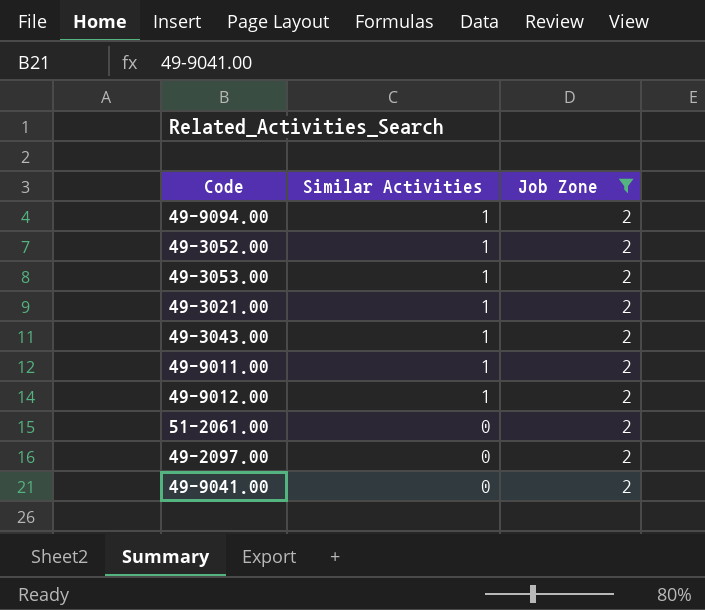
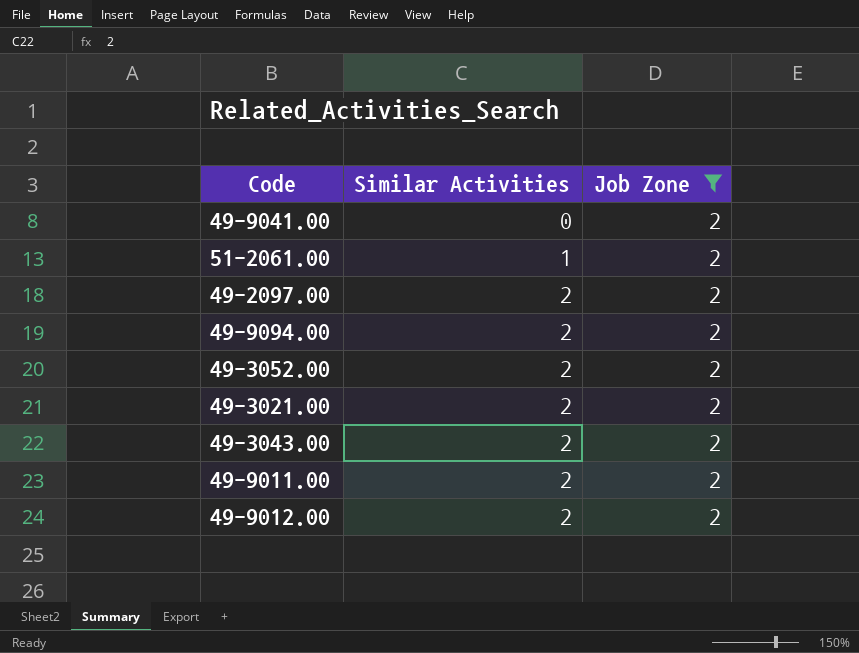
row order: Similar Activities descending -> Similar Activities ascending
row 49-3053.00: 1 | 2 -> none
51-2061.00 | Similar Activities: 0 -> 1
49-2097.00 | Similar Activities: 0 -> 2
49-9094.00 | Similar Activities: 1 -> 2
49-3052.00 | Similar Activities: 1 -> 2
49-3021.00 | Similar Activities: 1 -> 2
49-3043.00 | Similar Activities: 1 -> 2
49-9011.00 | Similar Activities: 1 -> 2
49-9012.00 | Similar Activities: 1 -> 2

